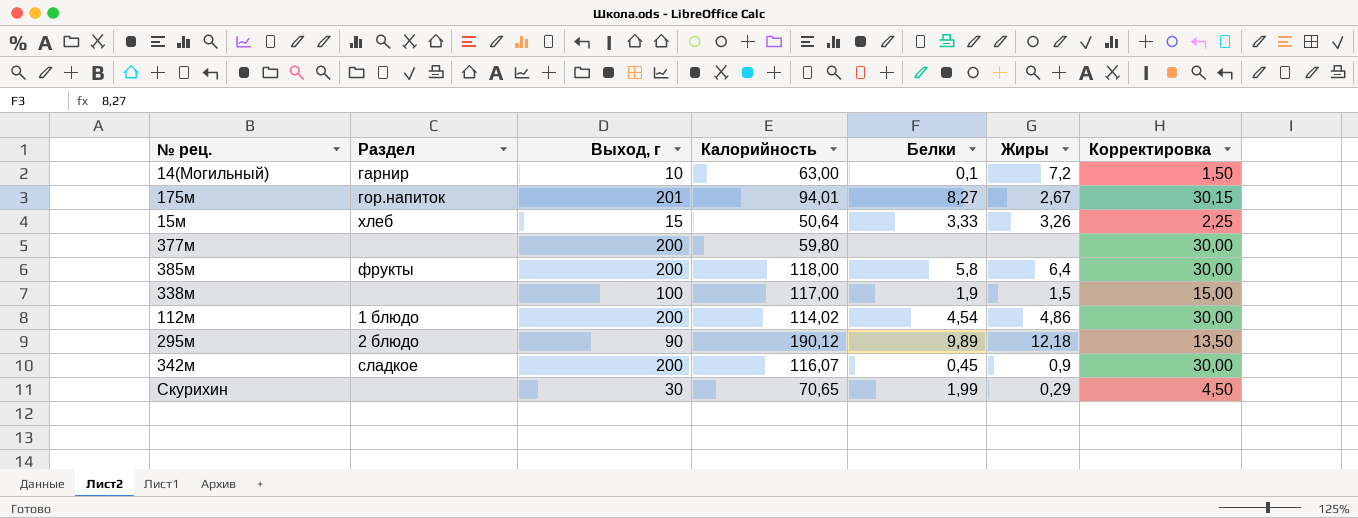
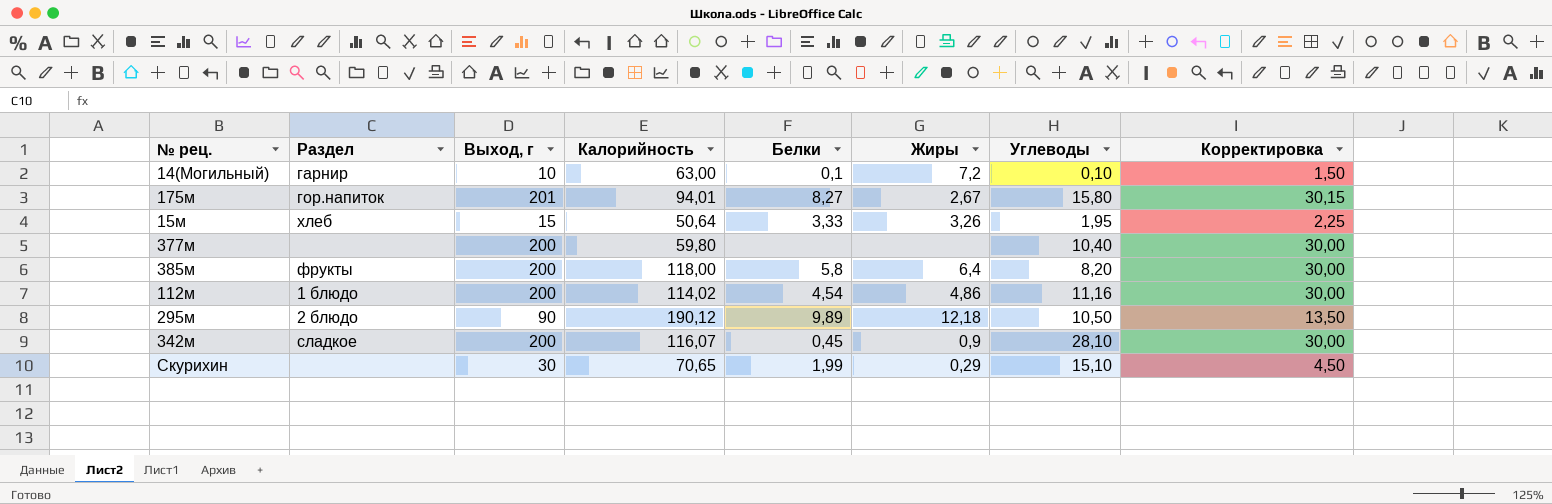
column Углеводы | position: none -> 7
row 338м: none | 100 | 117,00 | 1,9 | 1,5 | 15,00 -> none

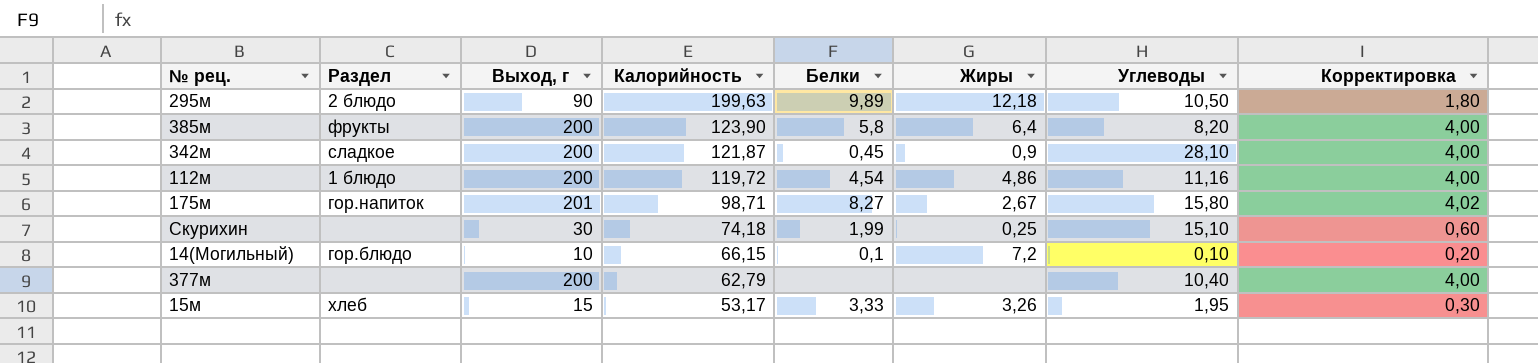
row order: none -> Калорийность descending
column Корректировка | formula: [Выход, г] * 0,15 -> [Выход, г] * 0,02
295м | Калорийность: 190,12 -> 199,63
385м | Калорийность: 118,00 -> 123,90
342м | Калорийность: 116,07 -> 121,87
112м | Калорийность: 114,02 -> 119,72
175м | Калорийность: 94,01 -> 98,71
Скурихин | Калорийность: 70,65 -> 74,18
Скурихин | Жиры: 0,29 -> 0,25
14(Могильный) | Раздел: гарнир -> гор.блюдо
14(Могильный) | Калорийность: 63,00 -> 66,15
377м | Калорийность: 59,80 -> 62,79
15м | Калорийность: 50,64 -> 53,17

